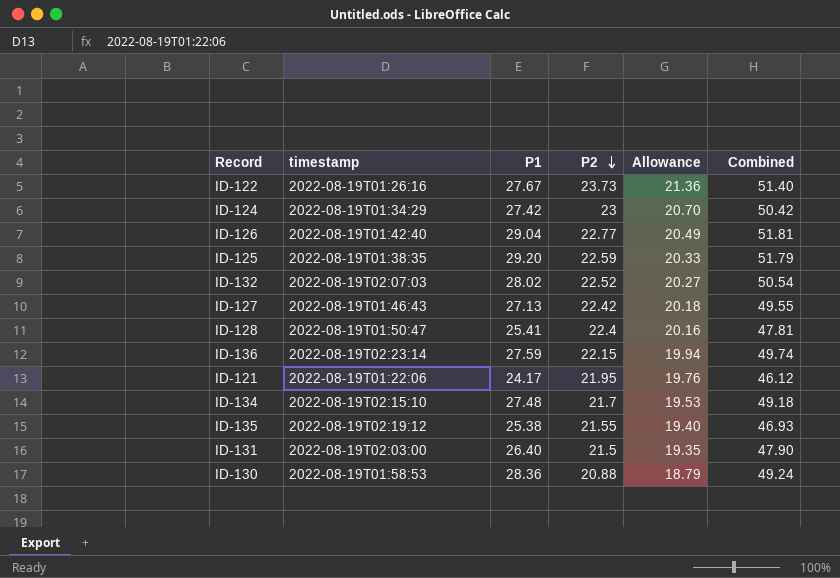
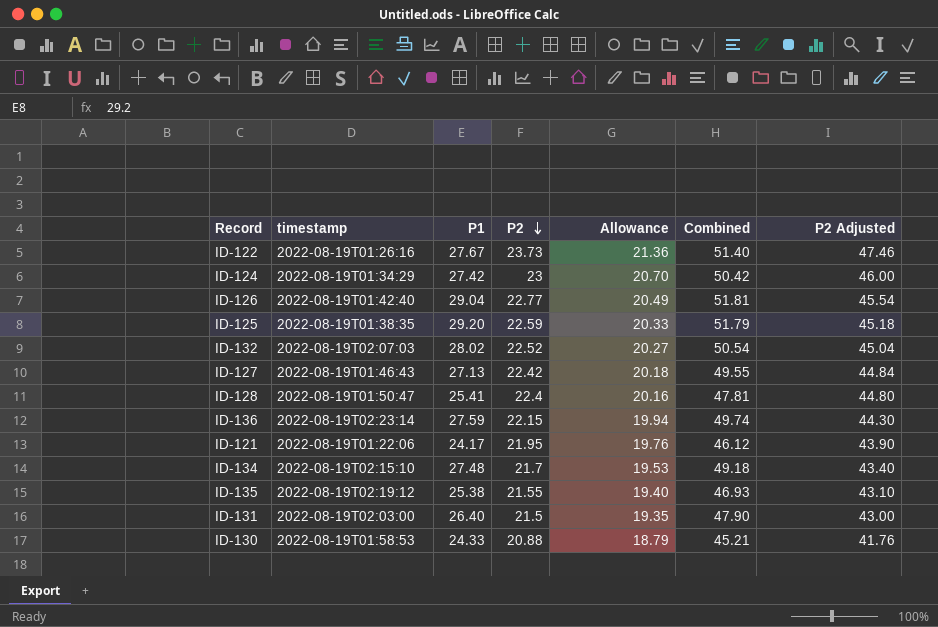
column P2 Adjusted | formula: none -> [P2] * 2
ID-130 | P1: 28.36 -> 24.33
ID-130 | Combined: 49.24 -> 45.21

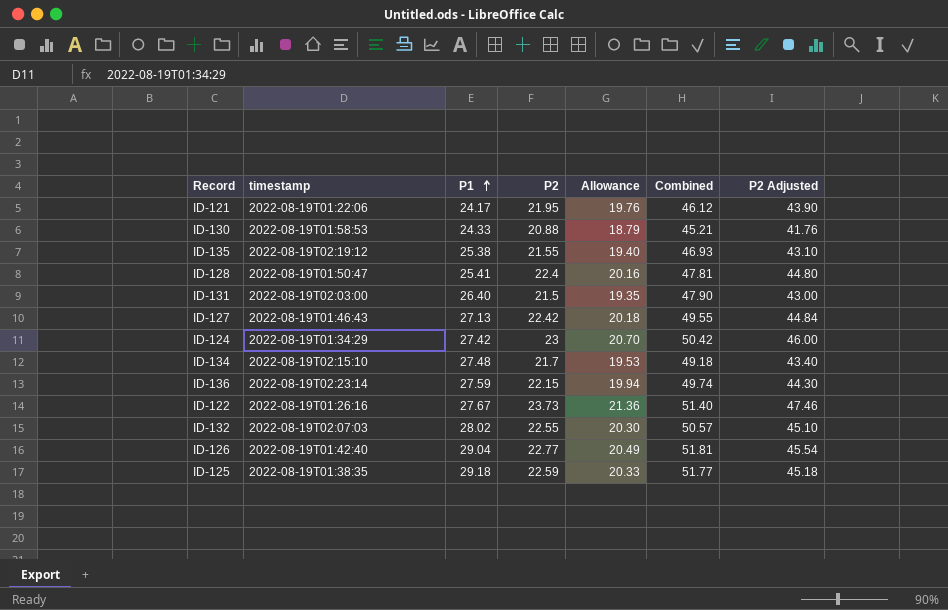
row order: P2 descending -> P1 ascending
ID-132 | P2: 22.52 -> 22.55
ID-132 | Allowance: 20.27 -> 20.30
ID-132 | Combined: 50.54 -> 50.57
ID-132 | P2 Adjusted: 45.04 -> 45.10
ID-125 | P1: 29.20 -> 29.18
ID-125 | Combined: 51.79 -> 51.77

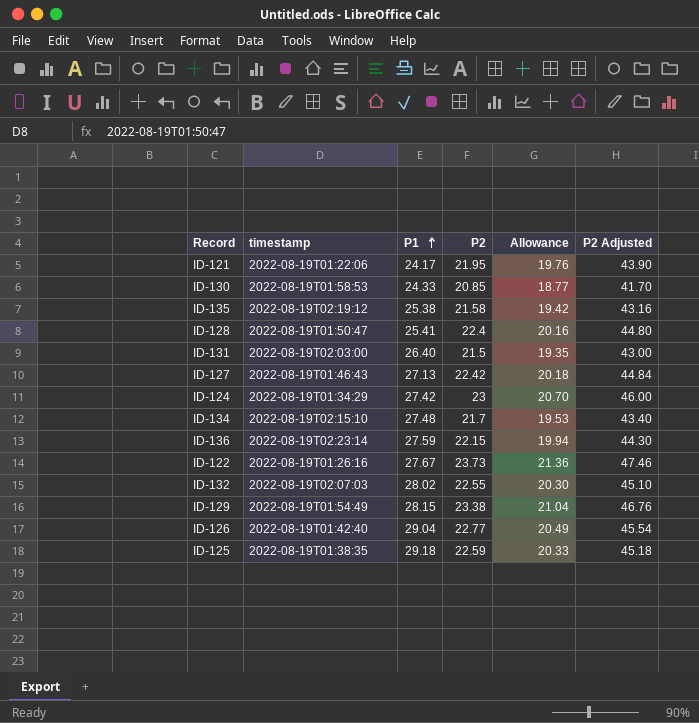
column Combined | formula: [P1] + [P2] -> none
ID-130 | P2: 20.88 -> 20.85
ID-130 | Allowance: 18.79 -> 18.77
ID-130 | P2 Adjusted: 41.76 -> 41.70
ID-135 | P2: 21.55 -> 21.58
ID-135 | Allowance: 19.40 -> 19.42
ID-135 | P2 Adjusted: 43.10 -> 43.16
row ID-129: none -> 2022-08-19T01:54:49 | 28.15 | 23.38 | 21.04 | 46.76

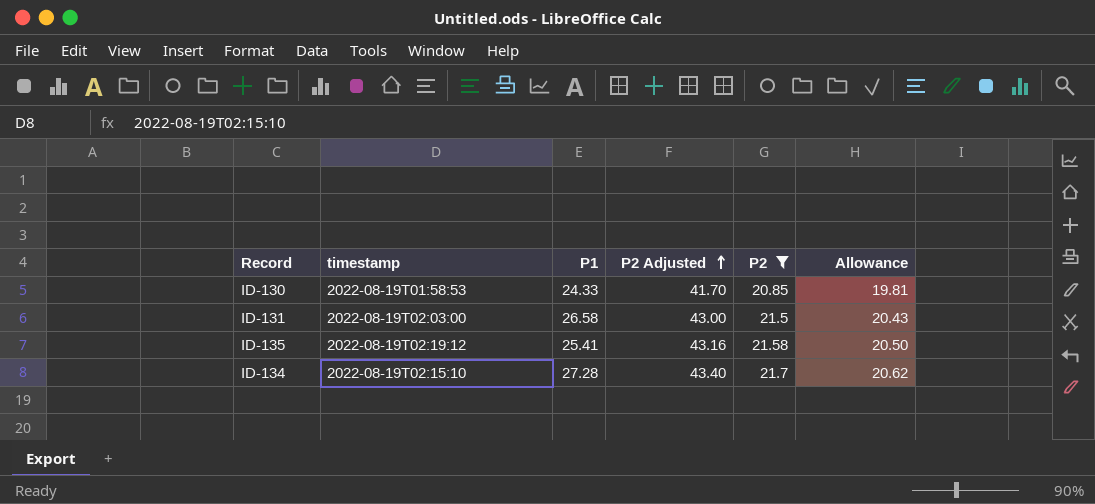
filter: none -> P2 <= 21.7
row order: P1 ascending -> P2 Adjusted ascending
column P2 Adjusted | position: 6 -> 4
column Allowance | formula: [P2] * 0.9 -> [P2] * 0.95
ID-131 | P1: 26.40 -> 26.58
ID-135 | P1: 25.38 -> 25.41
ID-134 | P1: 27.48 -> 27.28

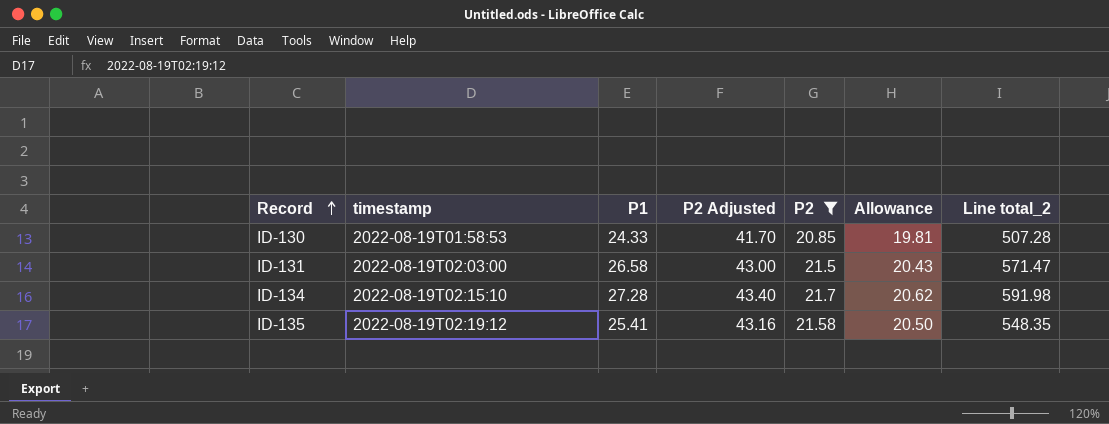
row order: P2 Adjusted ascending -> Record ascending
column Line total_2 | formula: none -> [P1] * [P2]

